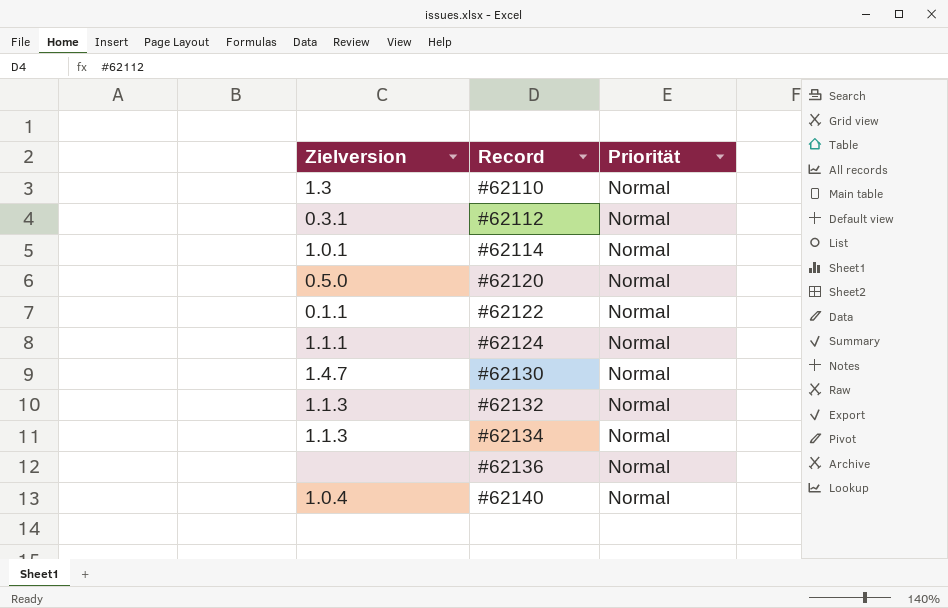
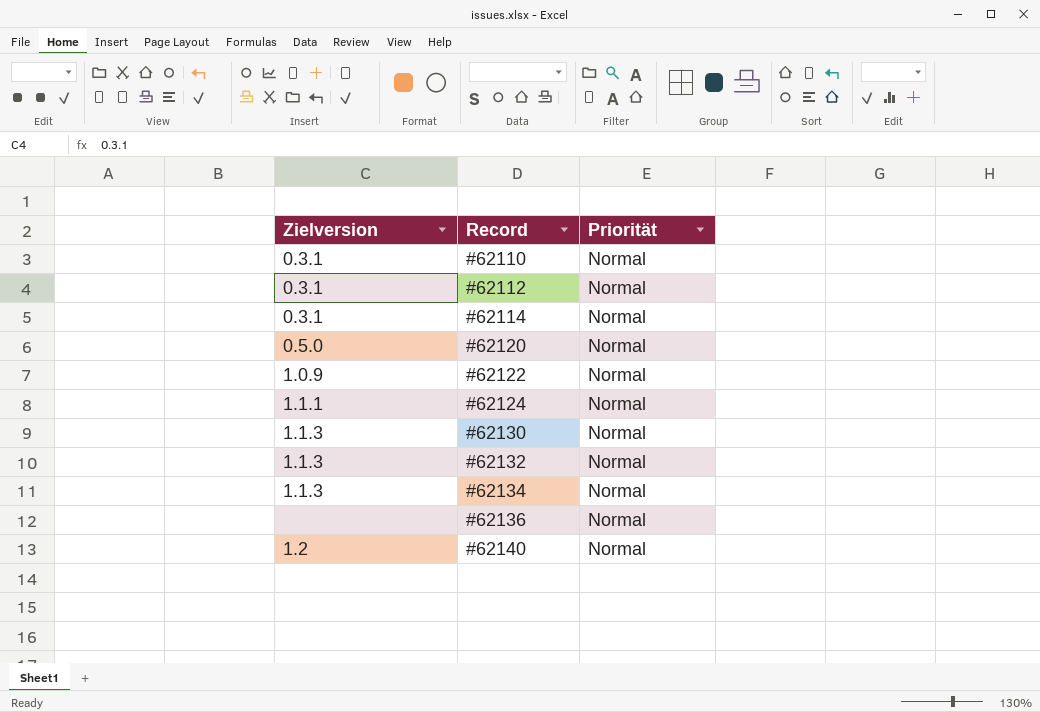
#62110 | Zielversion: 1.3 -> 0.3.1
#62114 | Zielversion: 1.0.1 -> 0.3.1
#62122 | Zielversion: 0.1.1 -> 1.0.9
#62130 | Zielversion: 1.4.7 -> 1.1.3
#62140 | Zielversion: 1.0.4 -> 1.2

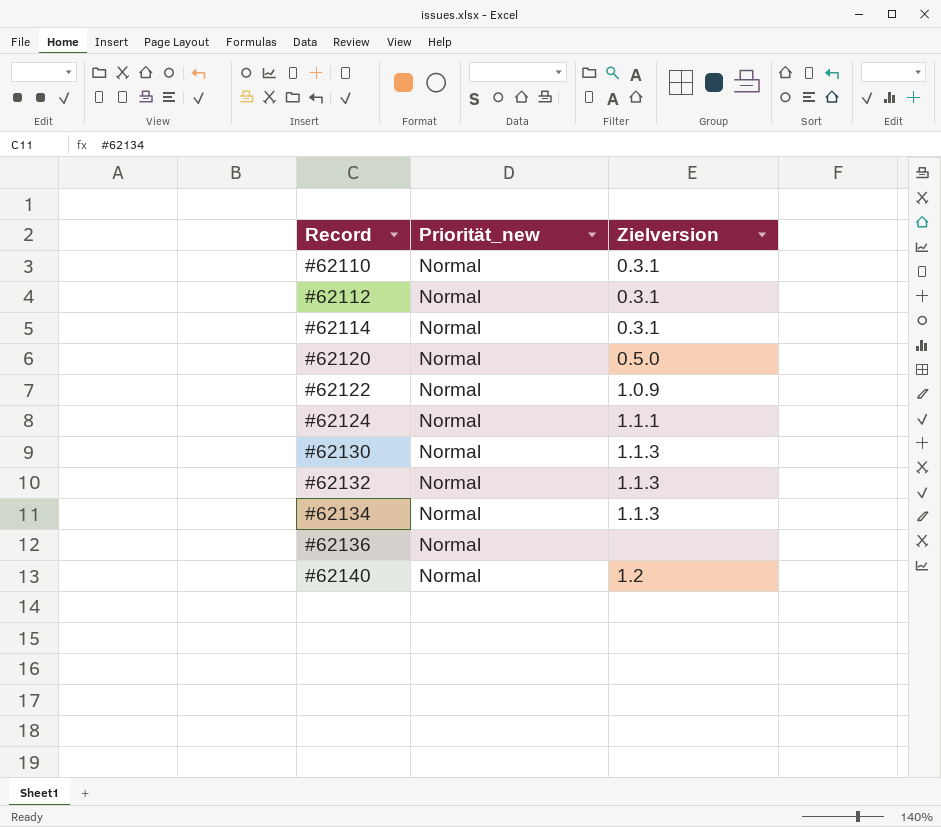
column name: Priorität -> Priorität_new
column Zielversion | position: 1 -> 3

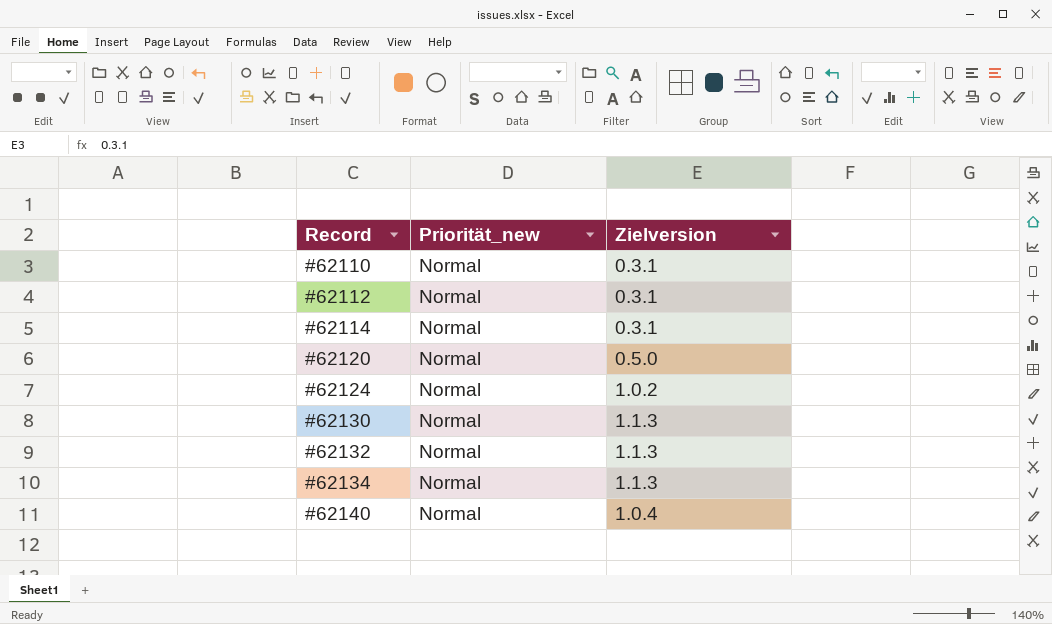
row #62122: Normal | 1.0.9 -> none
row #62136: Normal | none -> none
#62124 | Zielversion: 1.1.1 -> 1.0.2
#62140 | Zielversion: 1.2 -> 1.0.4

